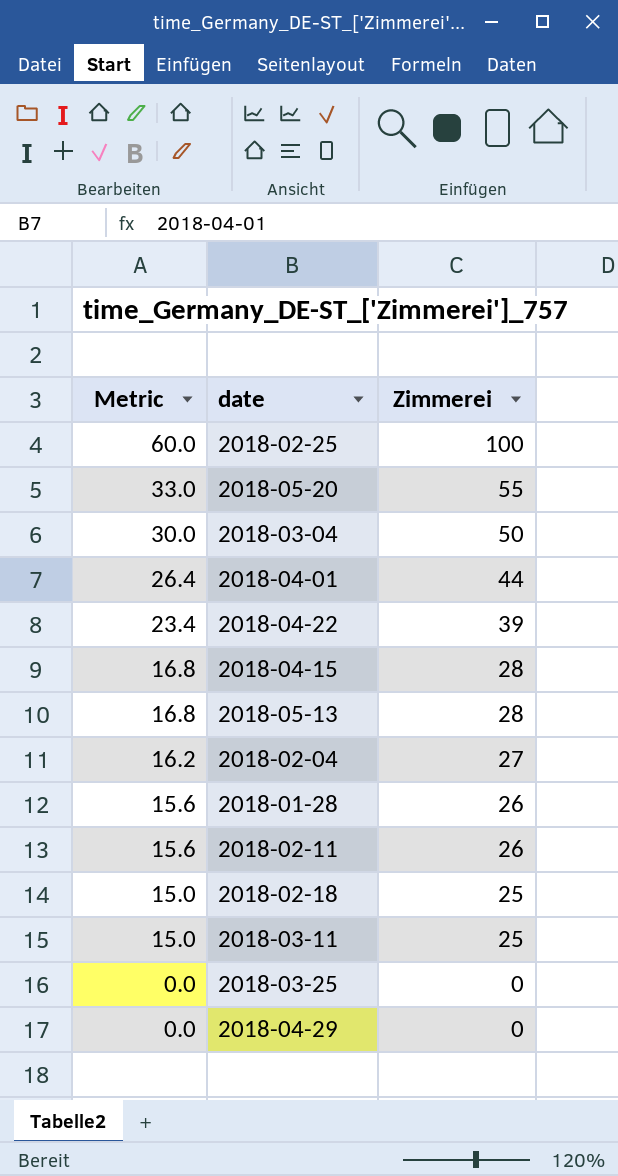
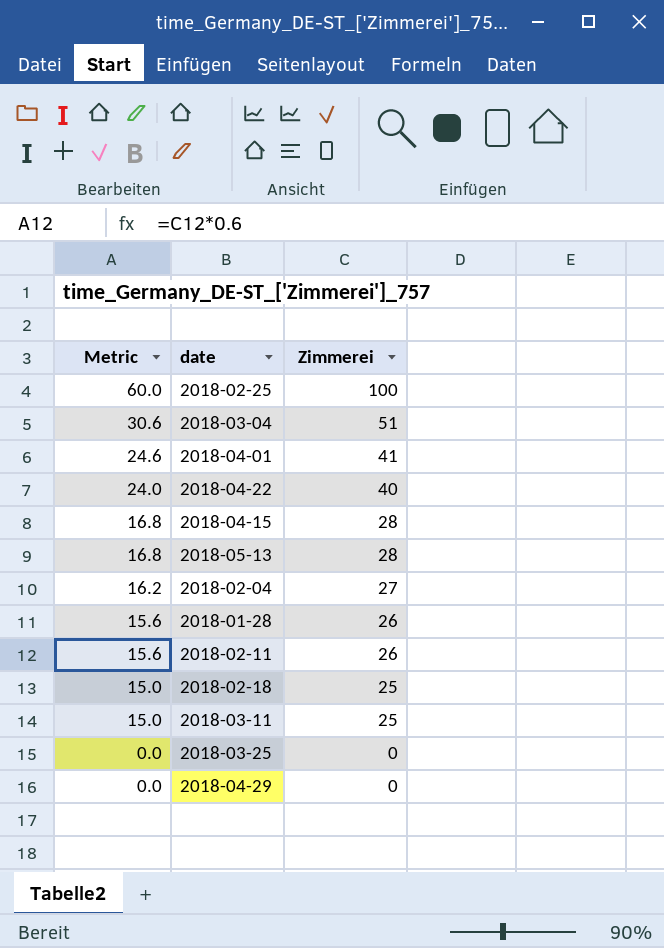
row 2018-05-20: 33.0 | 55 -> none
2018-03-04 | Metric: 30.0 -> 30.6
2018-03-04 | Zimmerei: 50 -> 51
2018-04-01 | Metric: 26.4 -> 24.6
2018-04-01 | Zimmerei: 44 -> 41
2018-04-22 | Metric: 23.4 -> 24.0
2018-04-22 | Zimmerei: 39 -> 40

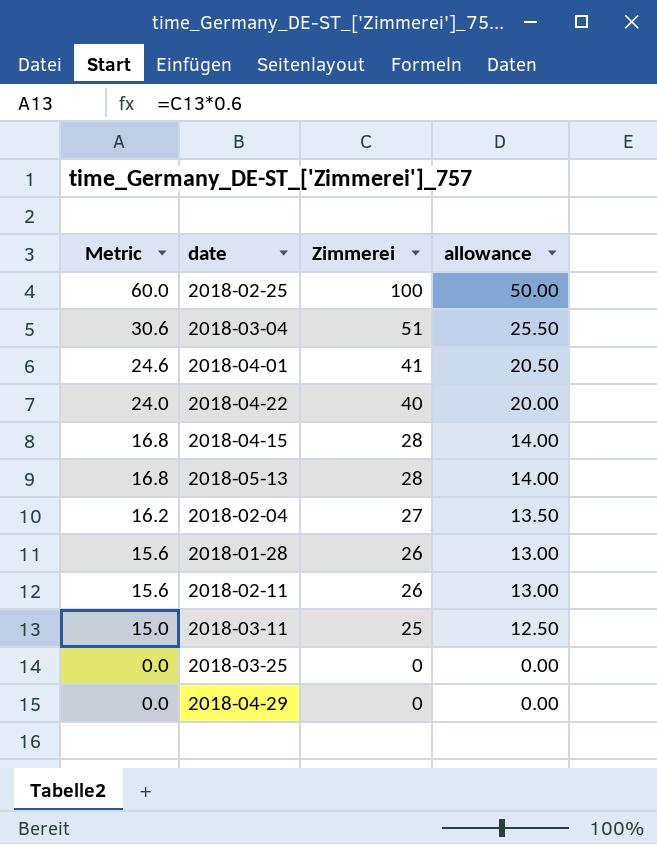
column allowance | formula: none -> [Zimmerei] * 0.5
row 2018-02-18: 15.0 | 25 -> none

